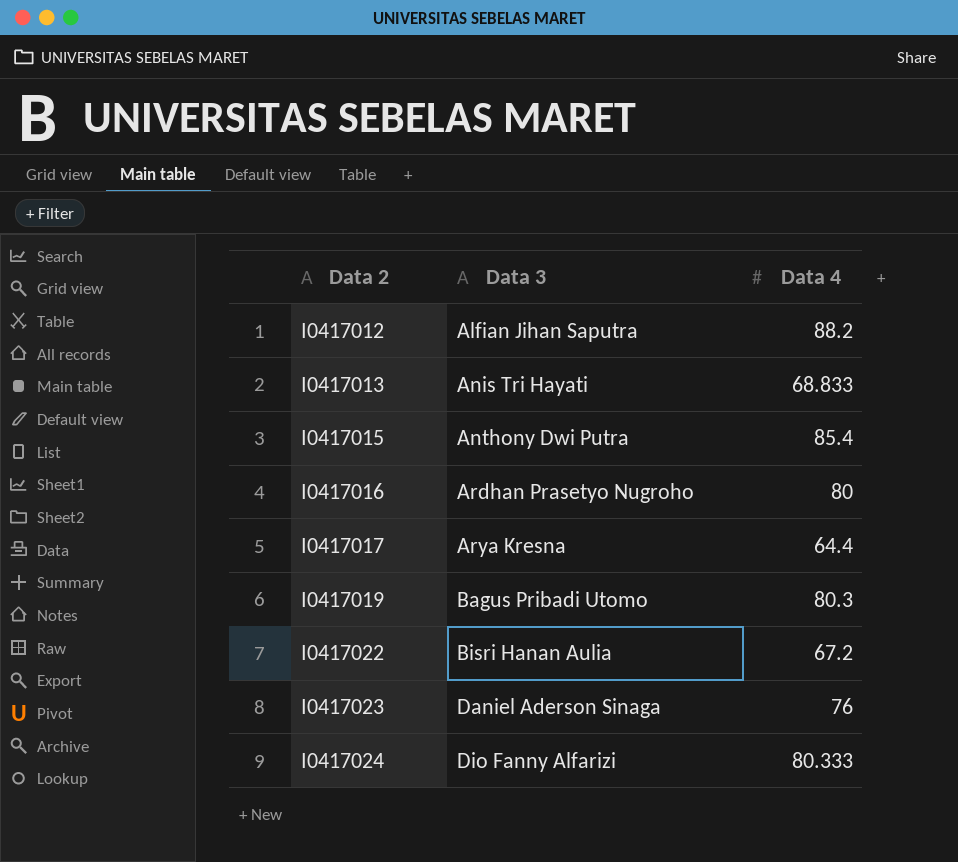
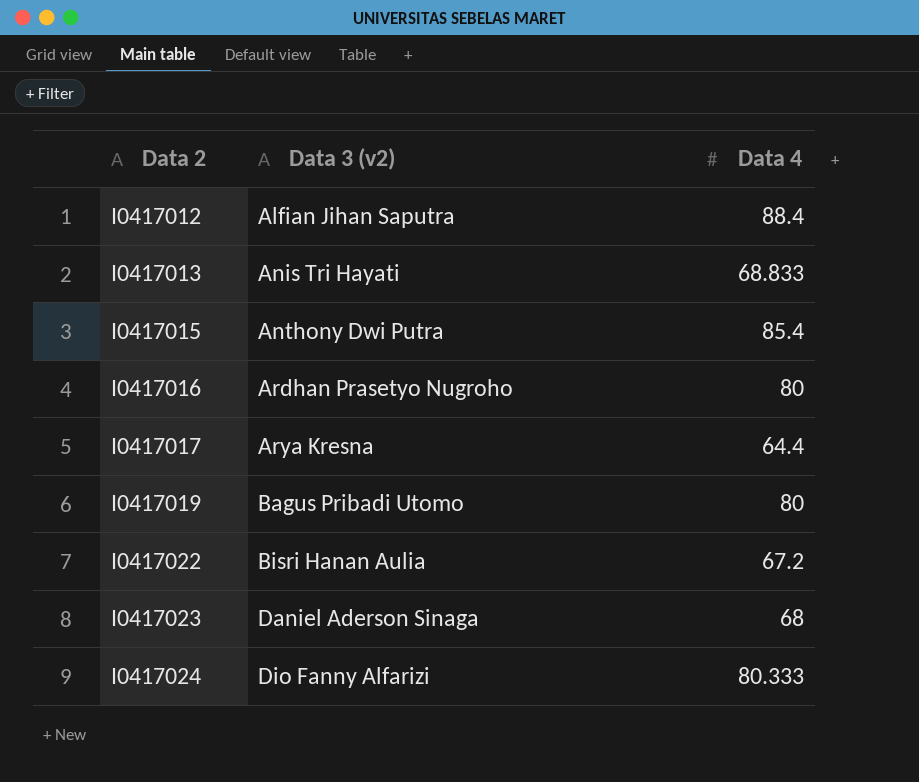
column name: Data 3 -> Data 3 (v2)
I0417012 | Data 4: 88.2 -> 88.4
I0417019 | Data 4: 80.3 -> 80
I0417023 | Data 4: 76 -> 68

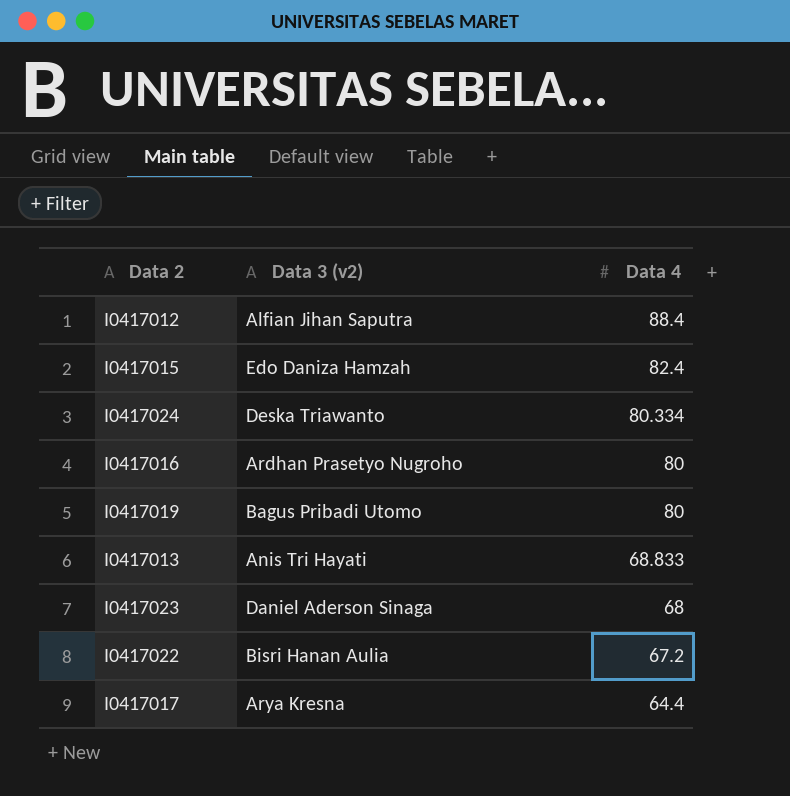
row order: Data 2 ascending -> Data 4 descending
I0417015 | Data 3 (v2): Anthony Dwi Putra -> Edo Daniza Hamzah
I0417015 | Data 4: 85.4 -> 82.4
I0417024 | Data 3 (v2): Dio Fanny Alfarizi -> Deska Triawanto
I0417024 | Data 4: 80.333 -> 80.334

